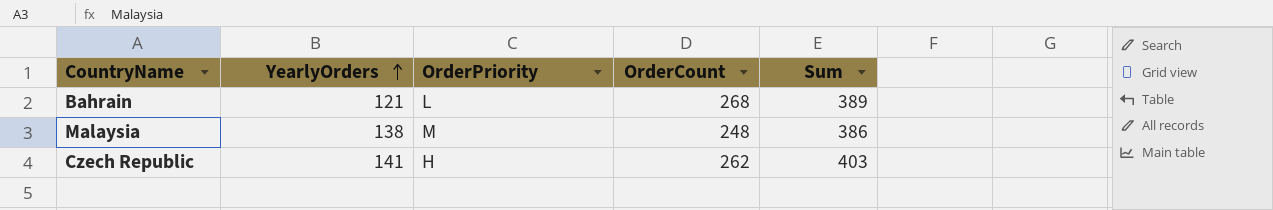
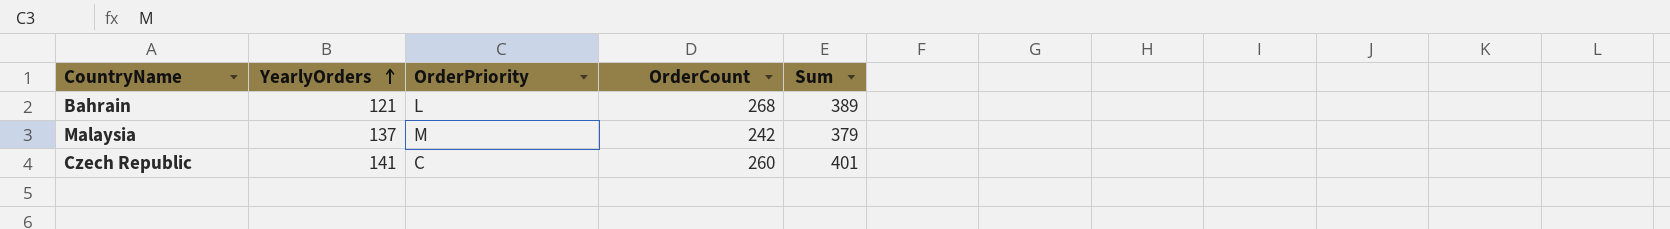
Malaysia | YearlyOrders: 138 -> 137
Malaysia | OrderCount: 248 -> 242
Malaysia | Sum: 386 -> 379
Czech Republic | OrderPriority: H -> C
Czech Republic | OrderCount: 262 -> 260
Czech Republic | Sum: 403 -> 401

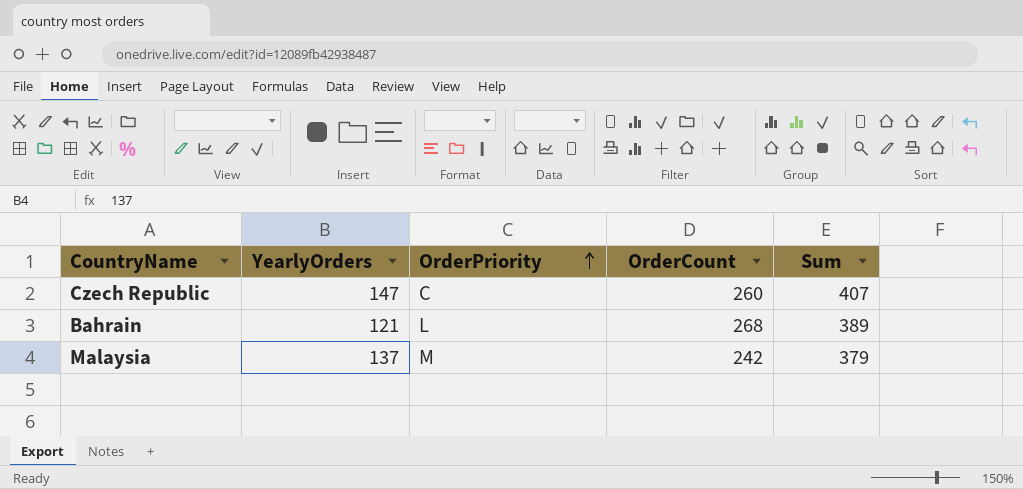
row order: YearlyOrders ascending -> OrderPriority ascending
Czech Republic | YearlyOrders: 141 -> 147
Czech Republic | Sum: 401 -> 407

